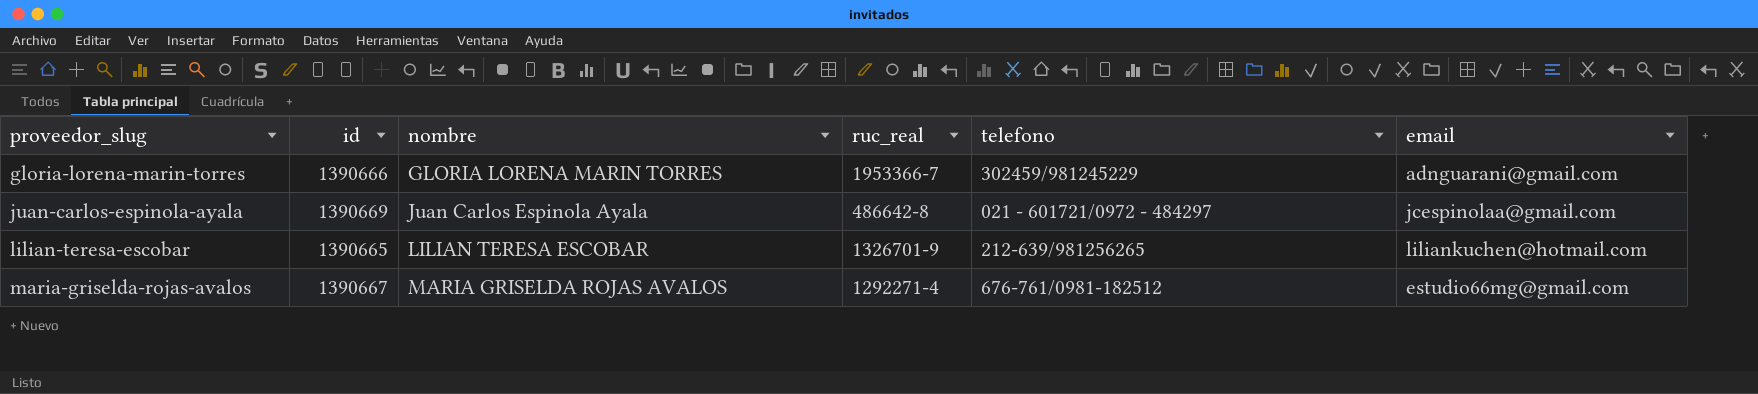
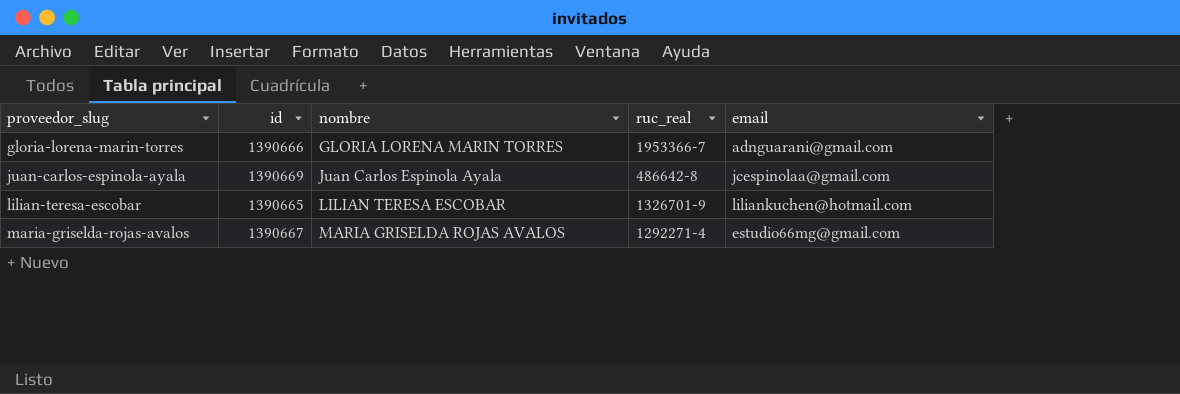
column telefono | position: 5 -> none

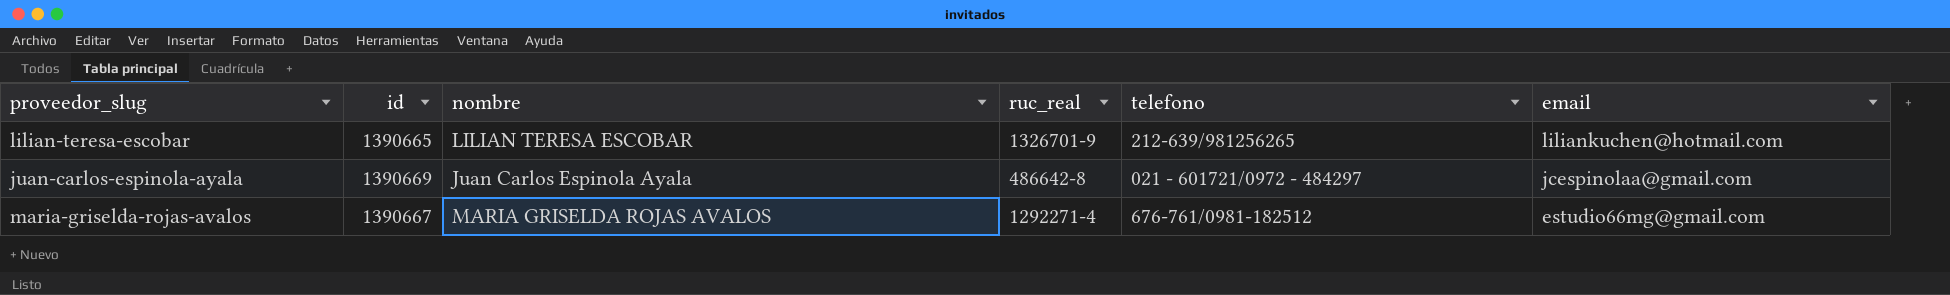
row order: proveedor_slug ascending -> email descending
column telefono | position: none -> 5
row gloria-lorena-marin-torres: 1390666 | GLORIA LORENA MARIN TORRES | 1953366-7 | adnguarani@gmail.com -> none

